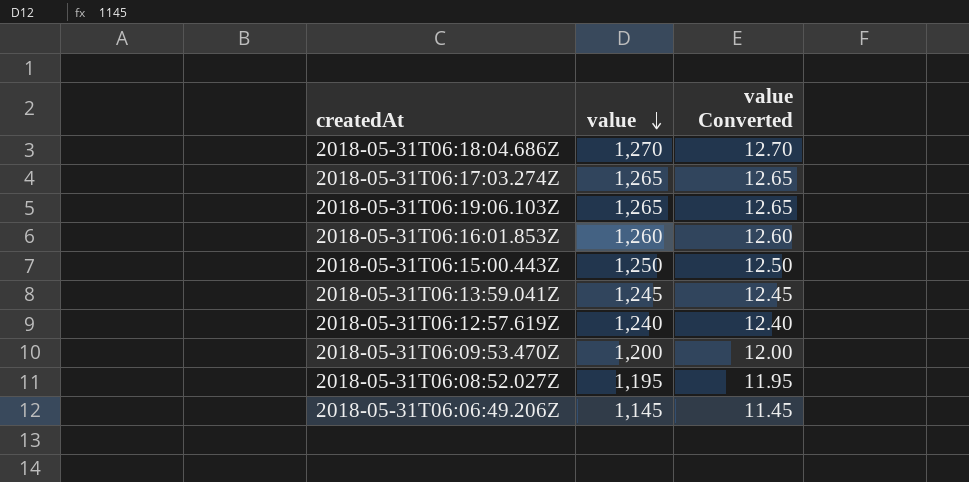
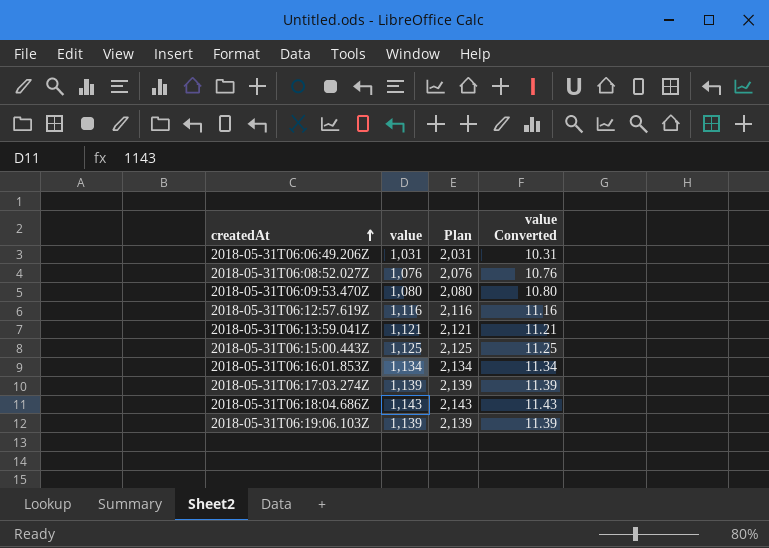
row order: value descending -> createdAt ascending
column Plan | formula: none -> [value] + 1000
2018-05-31T06:06:49.206Z | value: 1,145 -> 1,031
2018-05-31T06:06:49.206Z | value Converted: 11.45 -> 10.31
2018-05-31T06:08:52.027Z | value: 1,195 -> 1,076
2018-05-31T06:08:52.027Z | value Converted: 11.95 -> 10.76
2018-05-31T06:09:53.470Z | value: 1,200 -> 1,080
2018-05-31T06:09:53.470Z | value Converted: 12.00 -> 10.80
2018-05-31T06:12:57.619Z | value: 1,240 -> 1,116
2018-05-31T06:12:57.619Z | value Converted: 12.40 -> 11.16
2018-05-31T06:13:59.041Z | value: 1,245 -> 1,121
2018-05-31T06:13:59.041Z | value Converted: 12.45 -> 11.21
2018-05-31T06:15:00.443Z | value: 1,250 -> 1,125
2018-05-31T06:15:00.443Z | value Converted: 12.50 -> 11.25
2018-05-31T06:16:01.853Z | value: 1,260 -> 1,134
2018-05-31T06:16:01.853Z | value Converted: 12.60 -> 11.34
2018-05-31T06:17:03.274Z | value: 1,265 -> 1,139
2018-05-31T06:17:03.274Z | value Converted: 12.65 -> 11.39
2018-05-31T06:18:04.686Z | value: 1,270 -> 1,143
2018-05-31T06:18:04.686Z | value Converted: 12.70 -> 11.43
2018-05-31T06:19:06.103Z | value: 1,265 -> 1,139
2018-05-31T06:19:06.103Z | value Converted: 12.65 -> 11.39

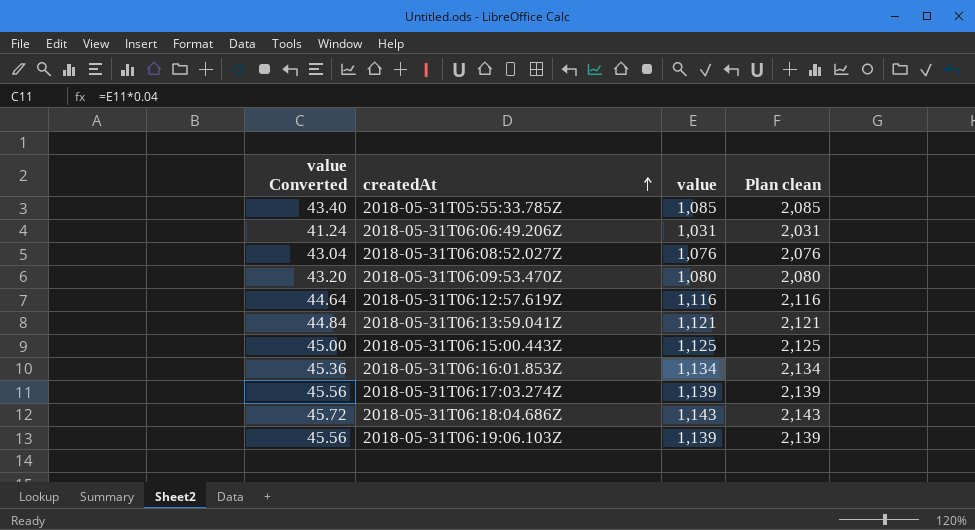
column value Converted | formula: [value] * 0.01 -> [value] * 0.04
column value Converted | position: 4 -> 1
column name: Plan -> Plan clean
row 2018-05-31T05:55:33.785Z: none -> 43.40 | 1,085 | 2,085

